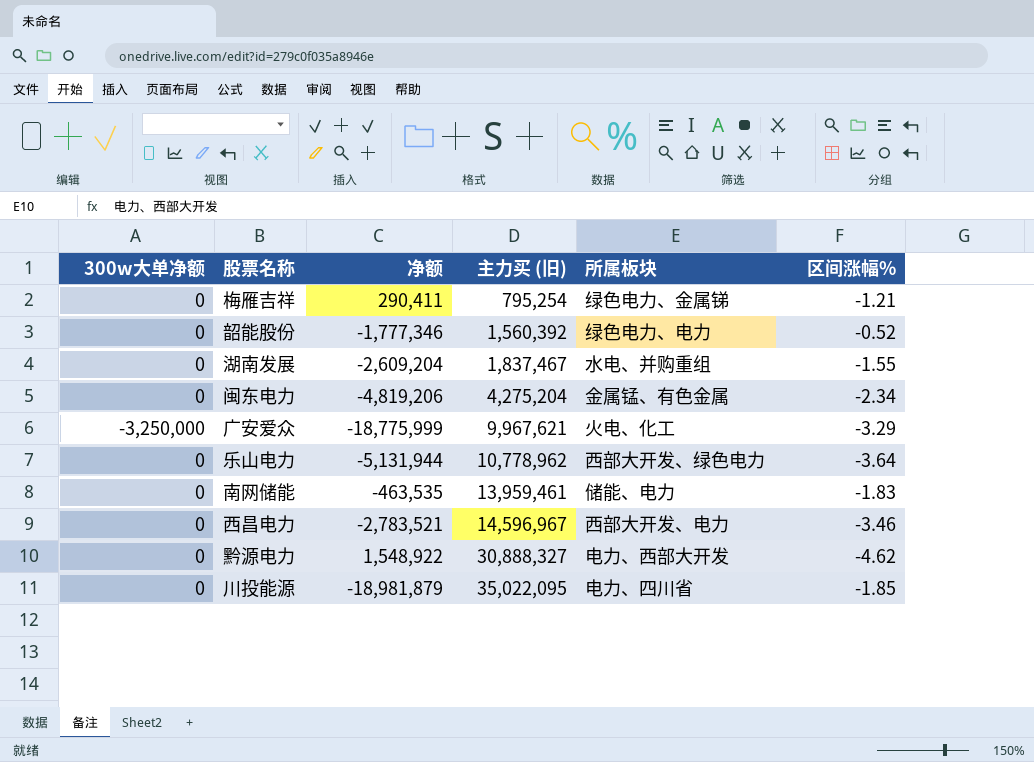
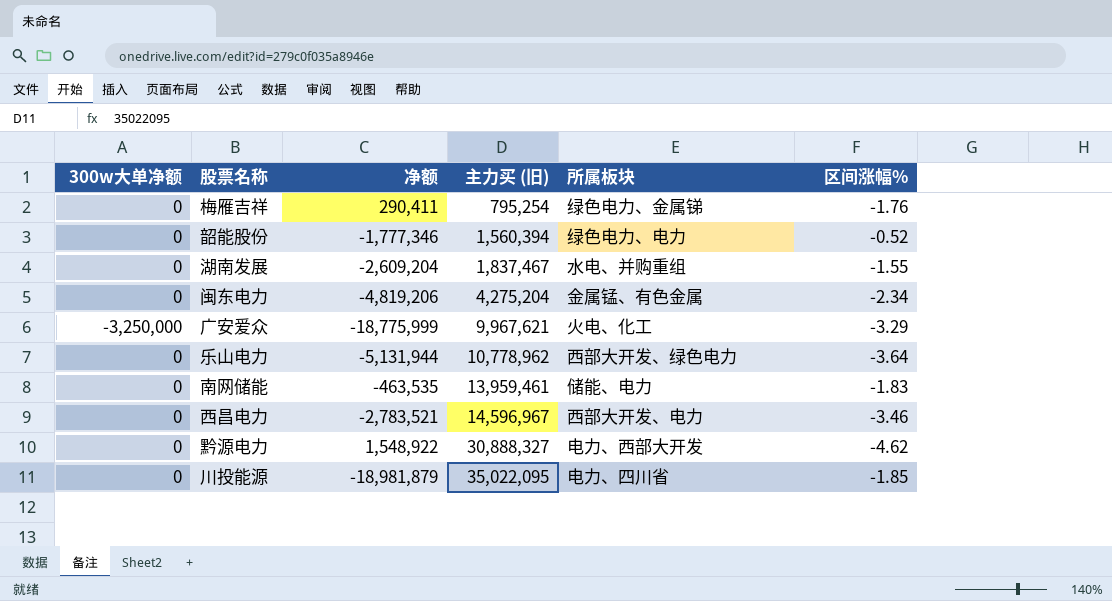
梅雁吉祥 | 区间涨幅%: -1.21 -> -1.76
韶能股份 | 主力买 (旧): 1,560,392 -> 1,560,394

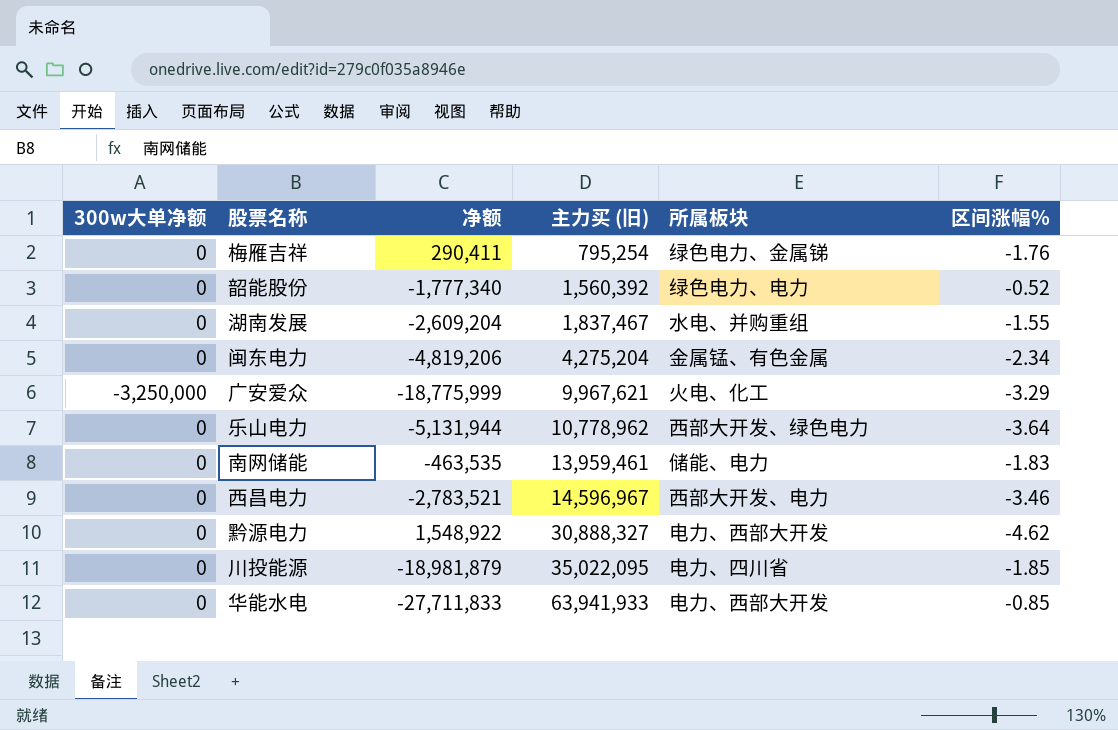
韶能股份 | 净额: -1,777,346 -> -1,777,340
韶能股份 | 主力买 (旧): 1,560,394 -> 1,560,392
row 华能水电: none -> 0 | -27,711,833 | 63,941,933 | 电力、西部大开发 | -0.85

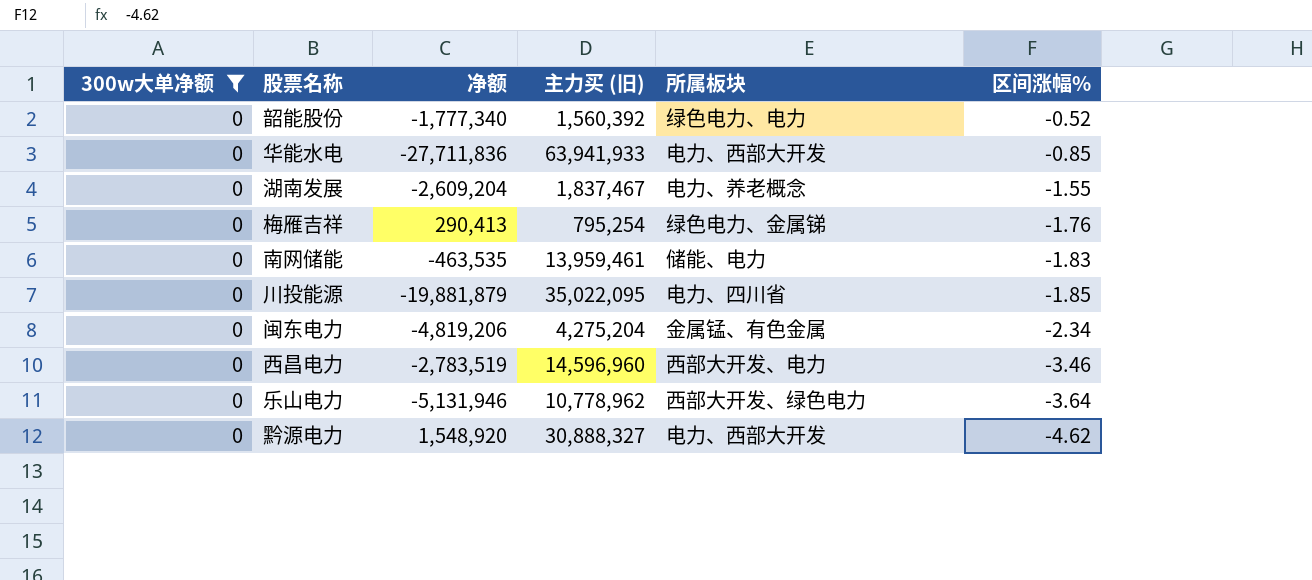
filter: none -> 300w大单净额 = 0
row order: 主力买 (旧) ascending -> 区间涨幅% descending
华能水电 | 净额: -27,711,833 -> -27,711,836
湖南发展 | 所属板块: 水电、并购重组 -> 电力、养老概念
梅雁吉祥 | 净额: 290,411 -> 290,413
川投能源 | 净额: -18,981,879 -> -19,881,879
西昌电力 | 净额: -2,783,521 -> -2,783,519
西昌电力 | 主力买 (旧): 14,596,967 -> 14,596,960
乐山电力 | 净额: -5,131,944 -> -5,131,946
黔源电力 | 净额: 1,548,922 -> 1,548,920

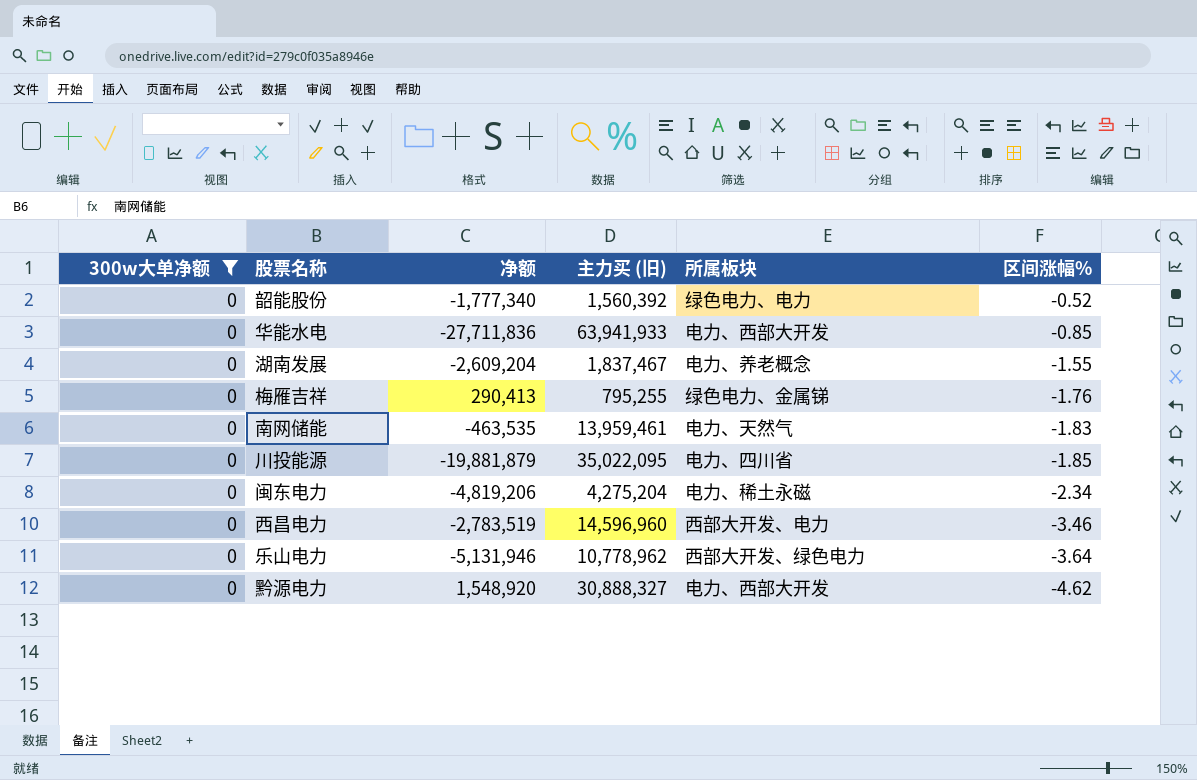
梅雁吉祥 | 主力买 (旧): 795,254 -> 795,255
南网储能 | 所属板块: 储能、电力 -> 电力、天然气
闽东电力 | 所属板块: 金属锰、有色金属 -> 电力、稀土永磁

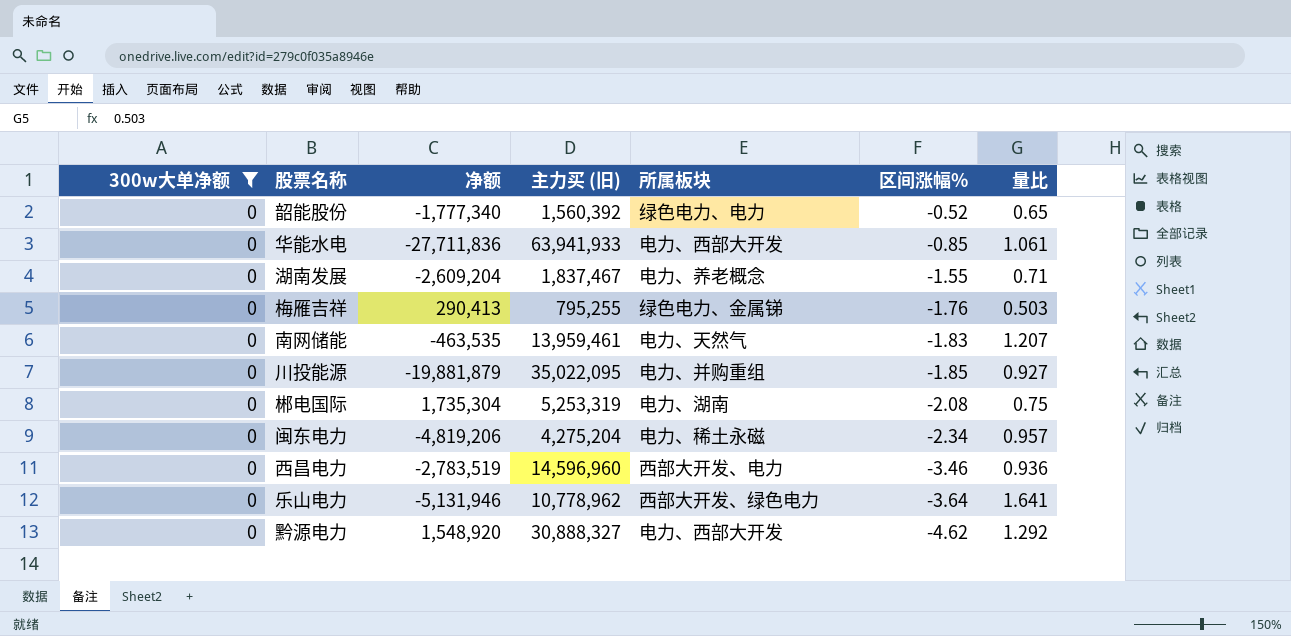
column 量比 | position: none -> 7
川投能源 | 所属板块: 电力、四川省 -> 电力、并购重组
row 郴电国际: none -> 0 | 1,735,304 | 5,253,319 | 电力、湖南 | -2.08 | 0.75

